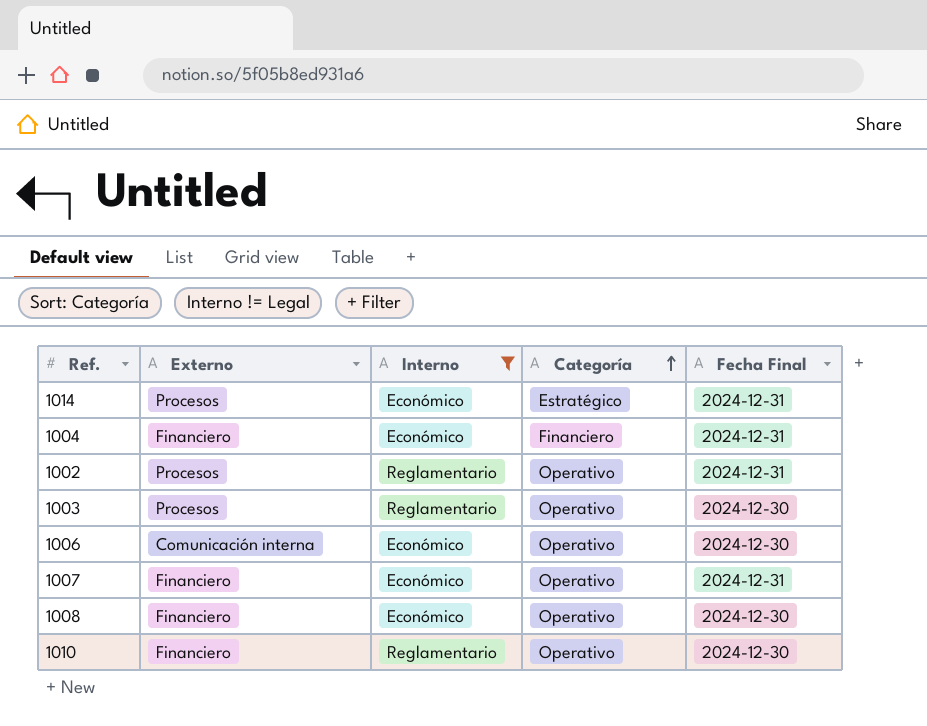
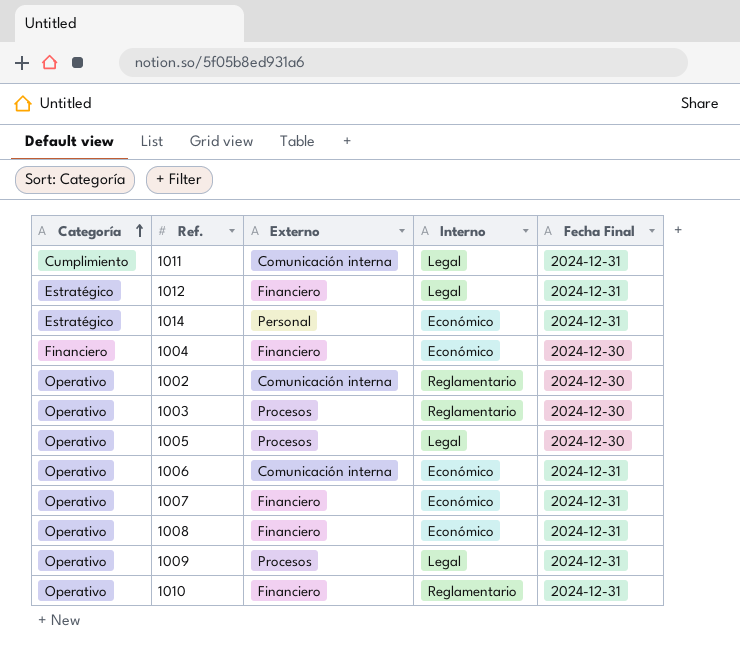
filter: Interno != Legal -> none
column Categoría | position: 4 -> 1
1014 | Externo: Procesos -> Personal
1004 | Fecha Final: 2024-12-31 -> 2024-12-30
1002 | Externo: Procesos -> Comunicación interna
1002 | Fecha Final: 2024-12-31 -> 2024-12-30
1006 | Fecha Final: 2024-12-30 -> 2024-12-31
1008 | Fecha Final: 2024-12-30 -> 2024-12-31
1010 | Fecha Final: 2024-12-30 -> 2024-12-31

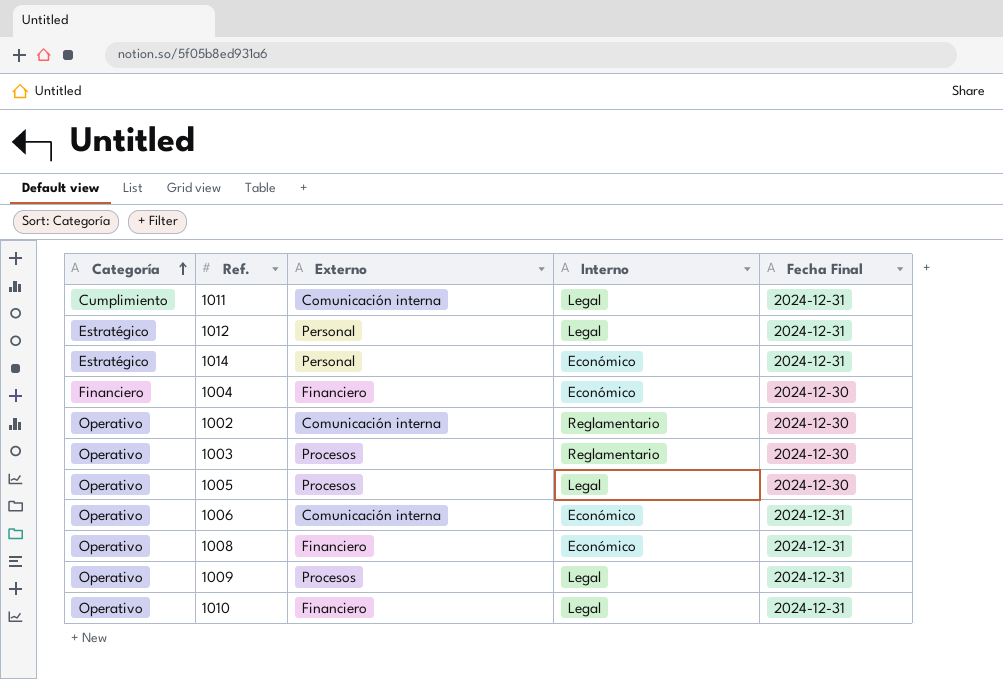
row 1007: Operativo | Financiero | Económico | 2024-12-31 -> none
1012 | Externo: Financiero -> Personal
1010 | Interno: Reglamentario -> Legal

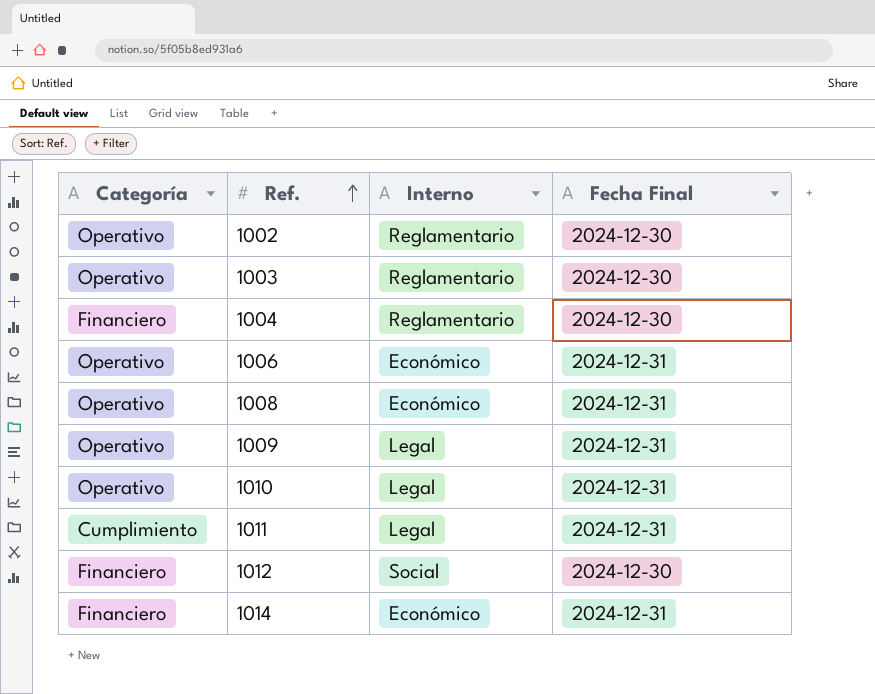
row order: Categoría ascending -> Ref. ascending
column Externo | position: 3 -> none
row 1005: Operativo | Procesos | Legal | 2024-12-30 -> none
1004 | Interno: Económico -> Reglamentario
1012 | Categoría: Estratégico -> Financiero
1012 | Interno: Legal -> Social
1012 | Fecha Final: 2024-12-31 -> 2024-12-30
1014 | Categoría: Estratégico -> Financiero

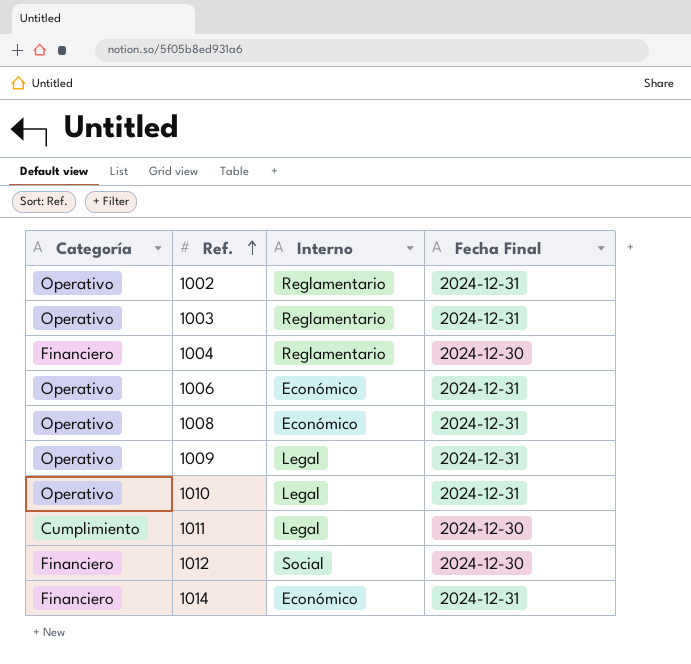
1002 | Fecha Final: 2024-12-30 -> 2024-12-31
1003 | Fecha Final: 2024-12-30 -> 2024-12-31
1011 | Fecha Final: 2024-12-31 -> 2024-12-30

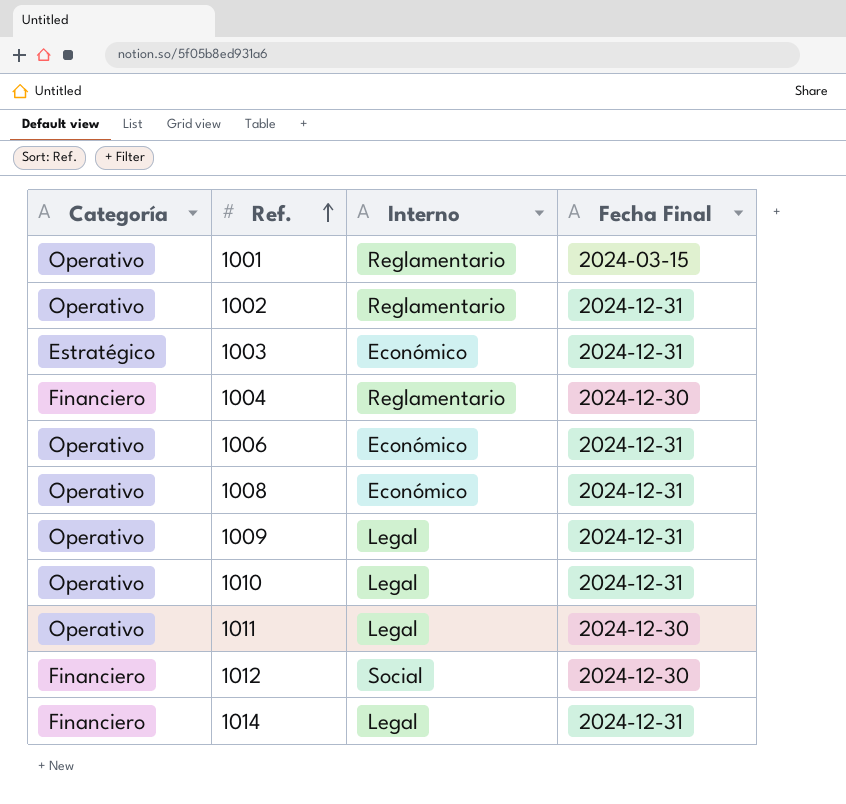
row 1001: none -> Operativo | Reglamentario | 2024-03-15
1003 | Categoría: Operativo -> Estratégico
1003 | Interno: Reglamentario -> Económico
1011 | Categoría: Cumplimiento -> Operativo
1014 | Interno: Económico -> Legal

